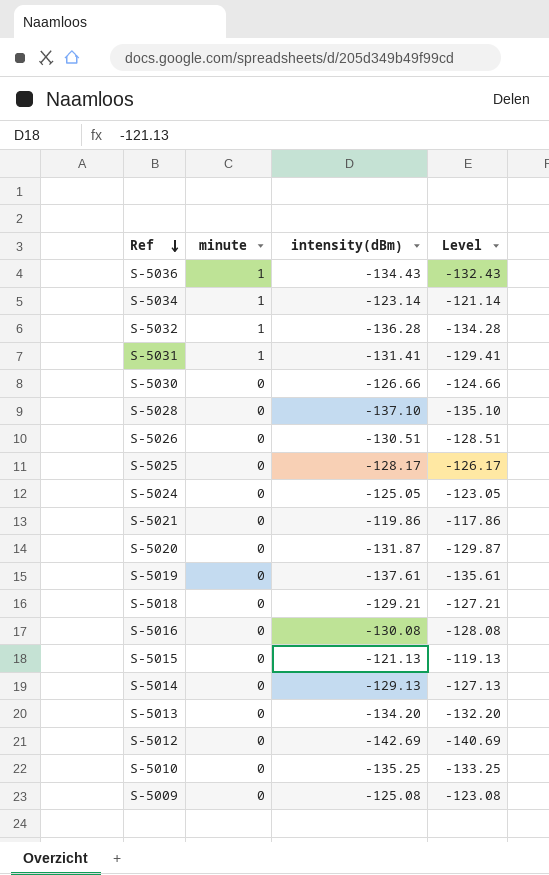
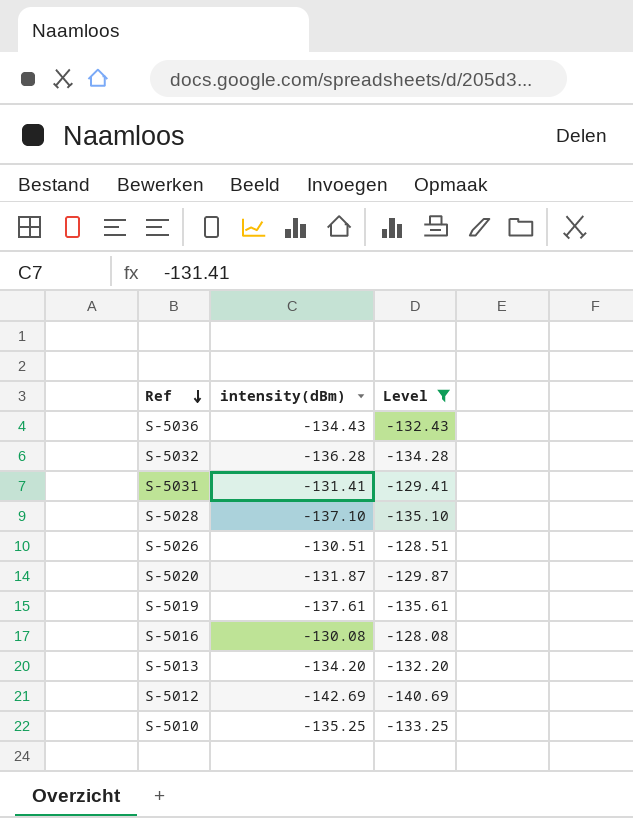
filter: none -> Level <= -128.08
column minute | position: 2 -> none

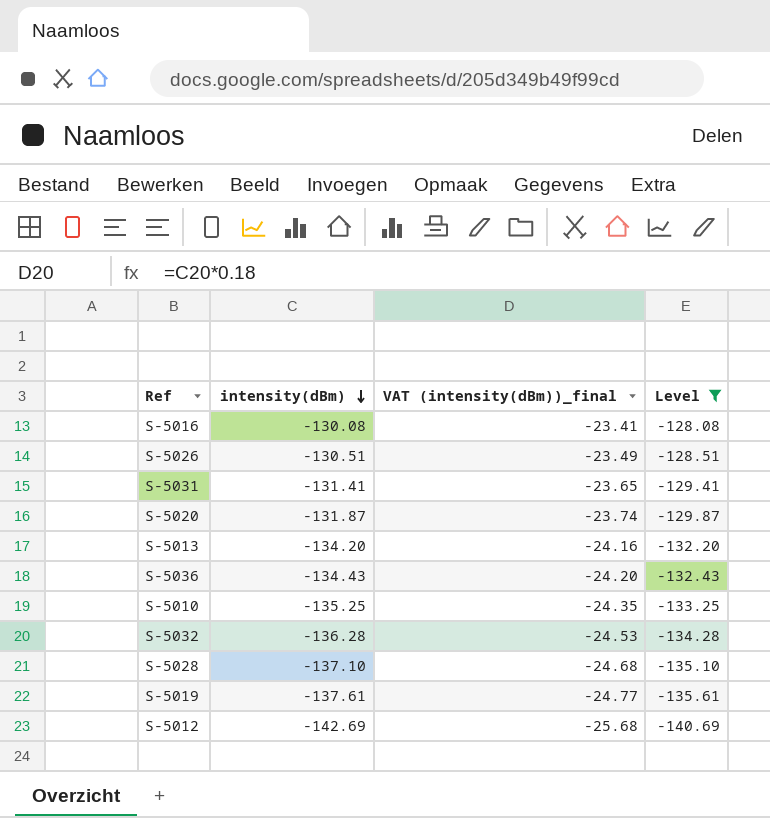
row order: Ref descending -> intensity(dBm) descending
column VAT (intensity(dBm))_final | formula: none -> [intensity(dBm)] * 0.18

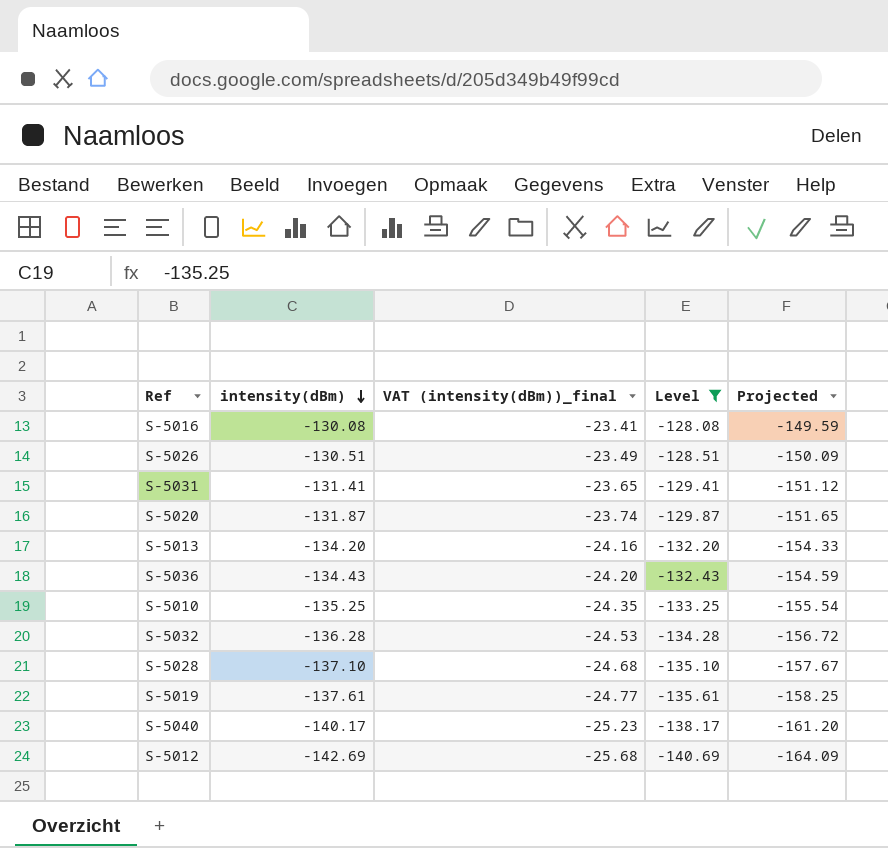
column Projected | formula: none -> [intensity(dBm)] * 1.15
row S-5040: none -> -140.17 | -25.23 | -138.17 | -161.20

